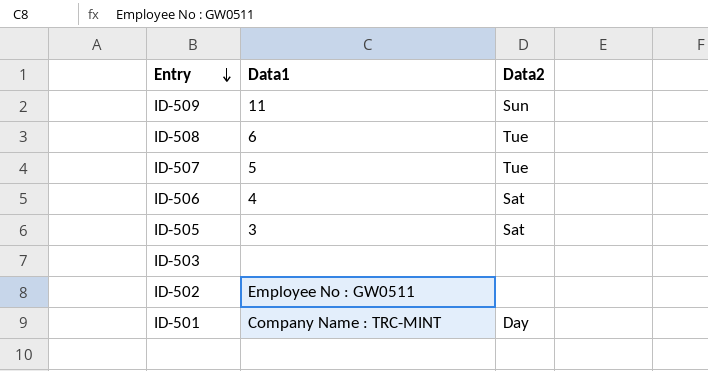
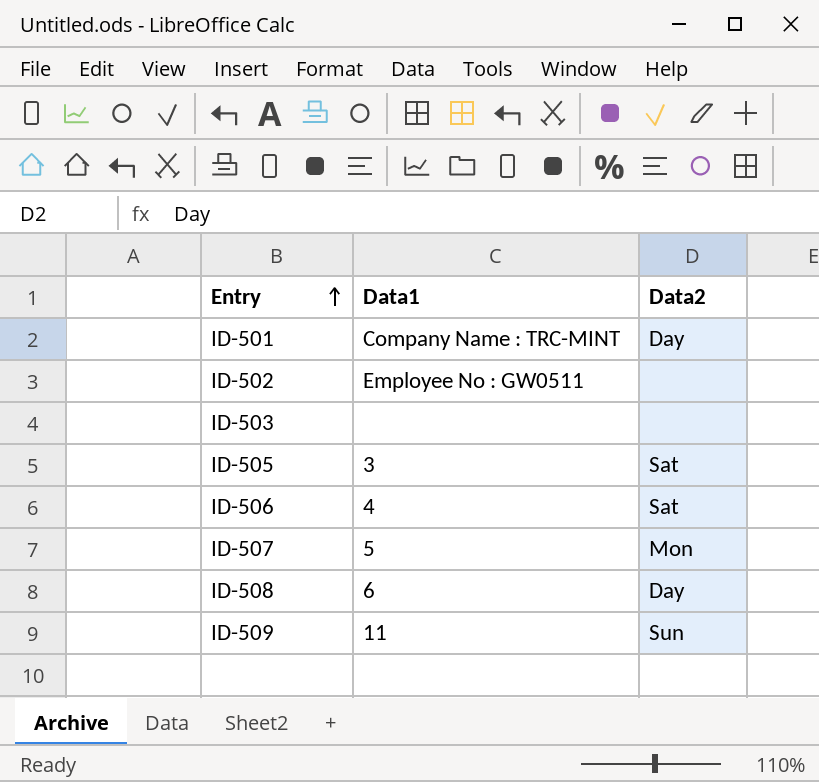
row order: Entry descending -> Entry ascending
ID-507 | Data2: Tue -> Mon
ID-508 | Data2: Tue -> Day

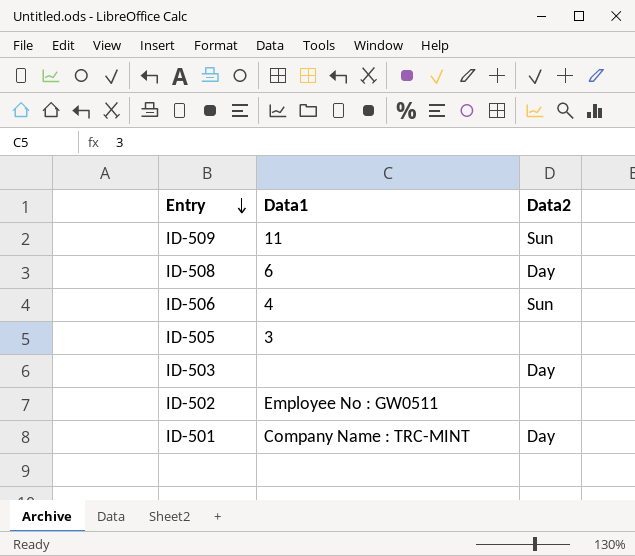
row order: Entry ascending -> Entry descending
row ID-507: 5 | Mon -> none
ID-506 | Data2: Sat -> Sun
ID-505 | Data2: Sat -> none
ID-503 | Data2: none -> Day

